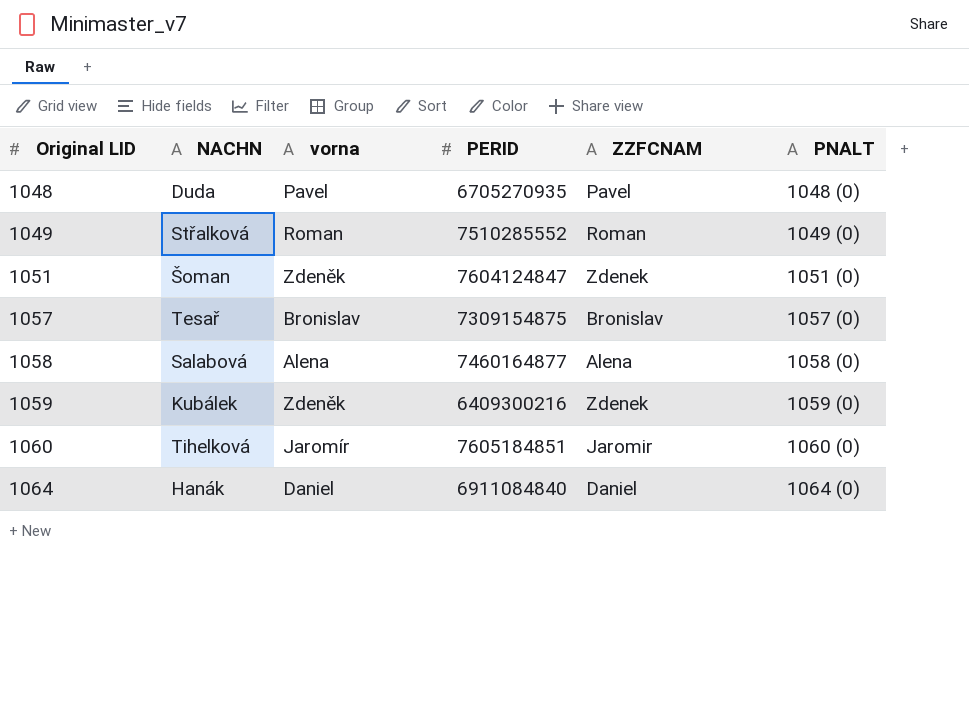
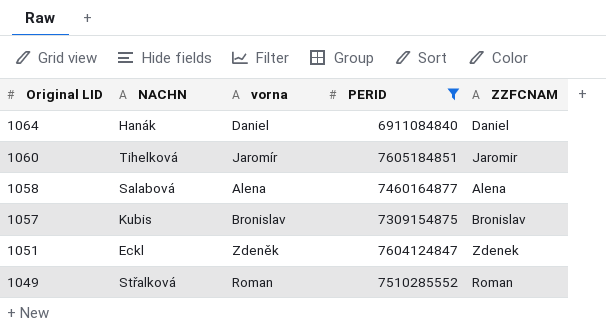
filter: none -> PERID >= 6911084840
row order: Original LID ascending -> Original LID descending
column PNALT | position: 6 -> none
1057 | NACHN: Tesař -> Kubis
1051 | NACHN: Šoman -> Eckl

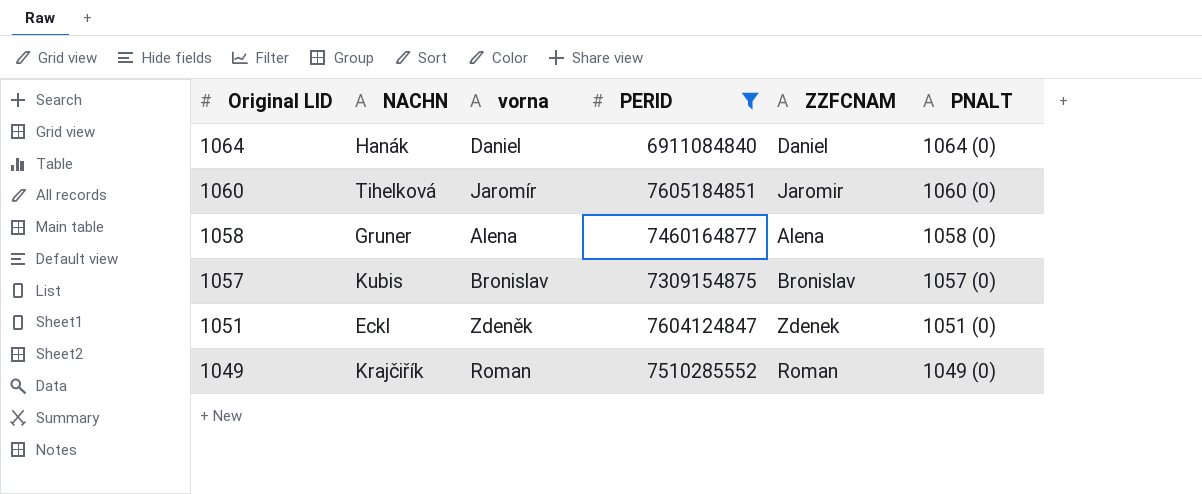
column PNALT | position: none -> 6
1058 | NACHN: Salabová -> Gruner
1049 | NACHN: Střalková -> Krajčiřík

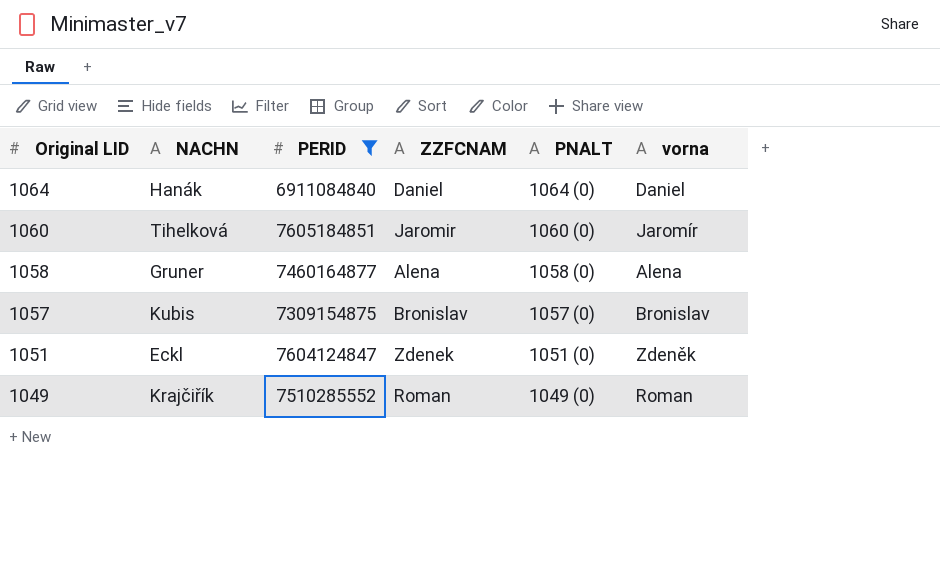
column vorna | position: 3 -> 6

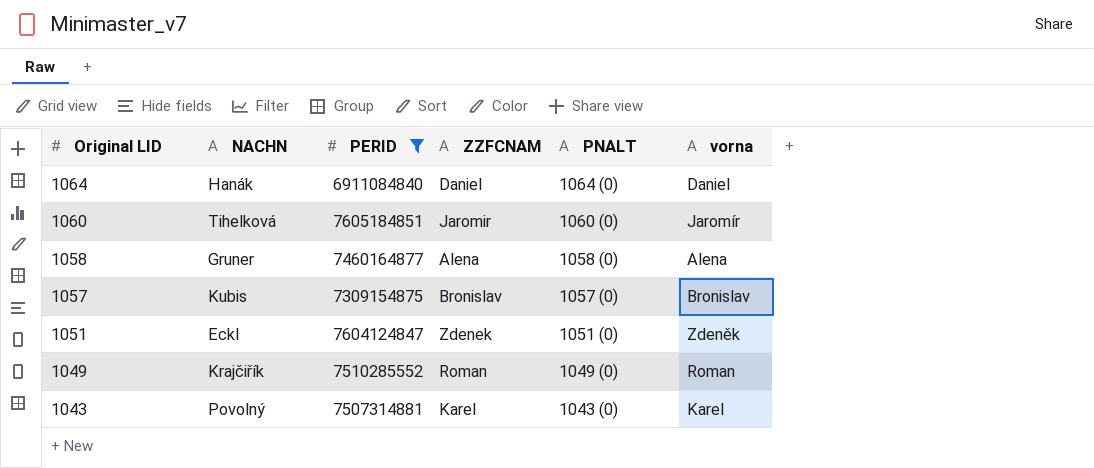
row 1043: none -> Povolný | 7507314881 | Karel | 1043 (0) | Karel

